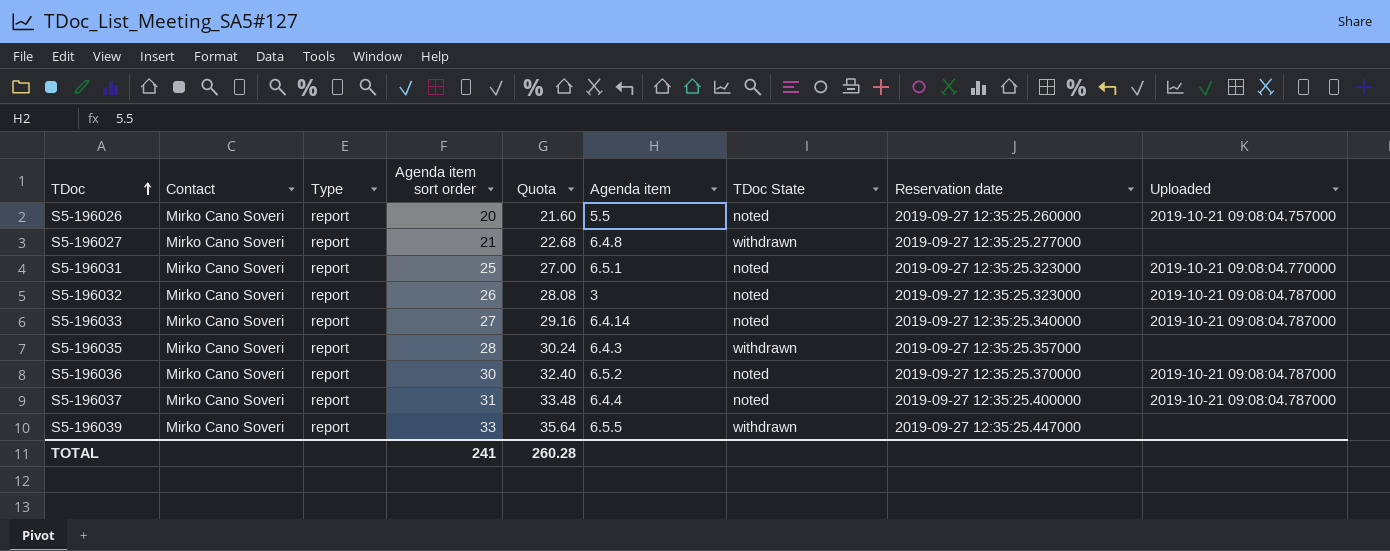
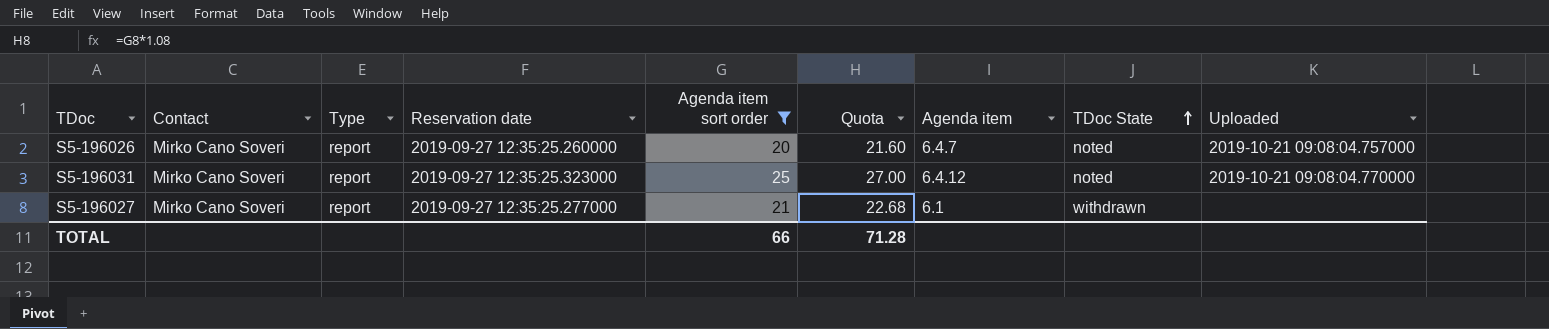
filter: none -> Agenda item sort order <= 25
row order: TDoc ascending -> TDoc State ascending
column Reservation date | position: 8 -> 4
S5-196026 | Agenda item: 5.5 -> 6.4.7
S5-196031 | Agenda item: 6.5.1 -> 6.4.12
S5-196027 | Agenda item: 6.4.8 -> 6.1
TOTAL | Agenda item sort order: 241 -> 66
TOTAL | Quota: 260.28 -> 71.28

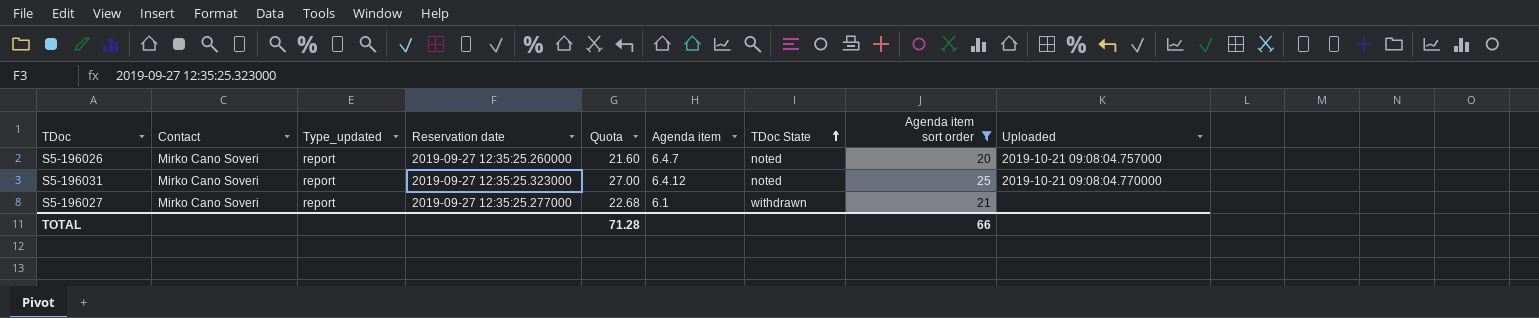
column name: Type -> Type_updated
column Agenda item sort order | position: 5 -> 8

